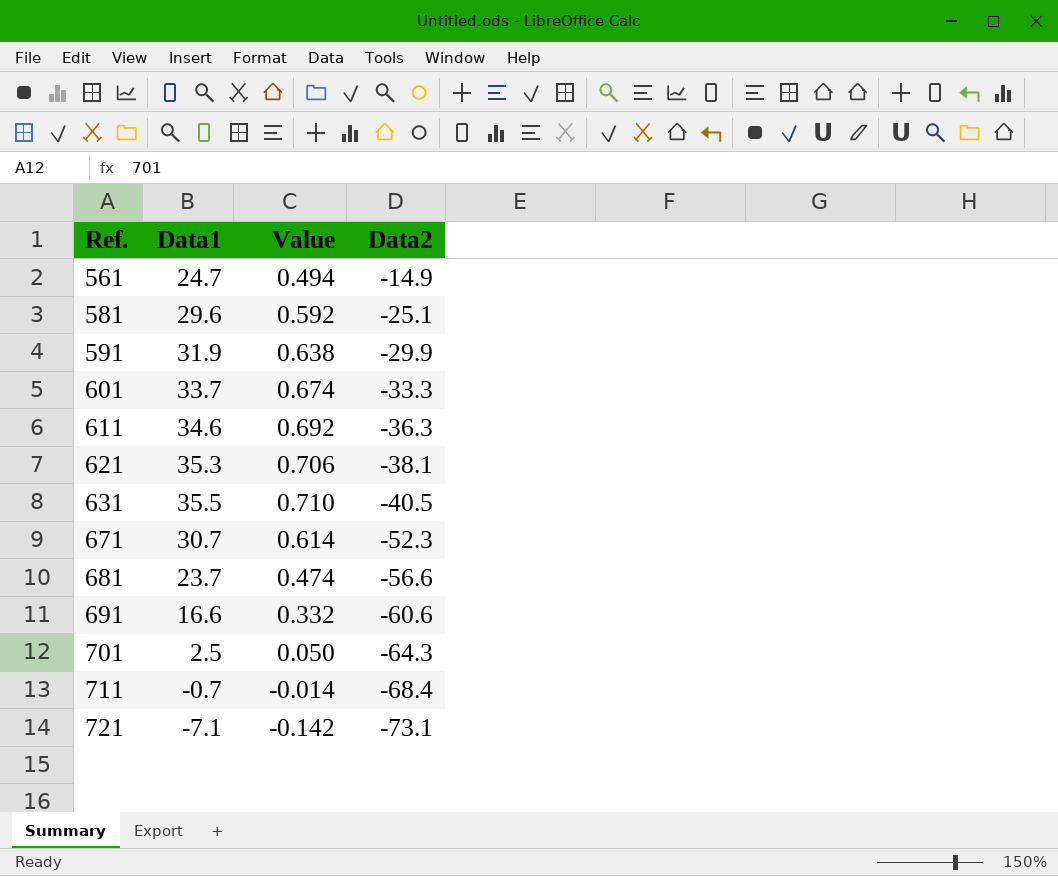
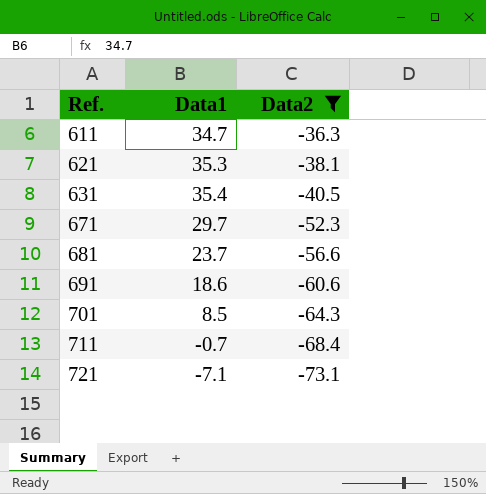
filter: none -> Data2 <= -36.3
column Value | formula: [Data1] * 0.02 -> none
611 | Data1: 34.6 -> 34.7
631 | Data1: 35.5 -> 35.4
671 | Data1: 30.7 -> 29.7
691 | Data1: 16.6 -> 18.6
701 | Data1: 2.5 -> 8.5

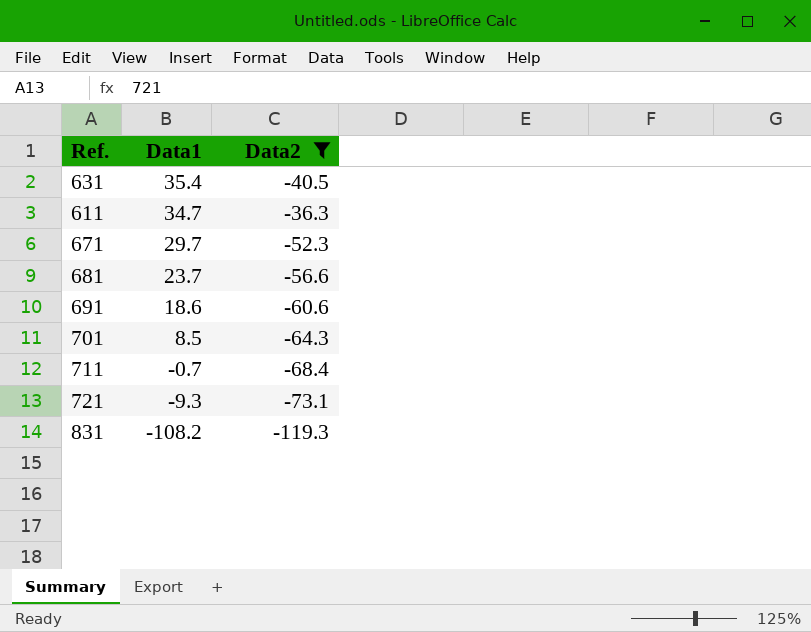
row order: Ref. ascending -> Data1 descending
row 621: 35.3 | -38.1 -> none
721 | Data1: -7.1 -> -9.3
row 831: none -> -108.2 | -119.3

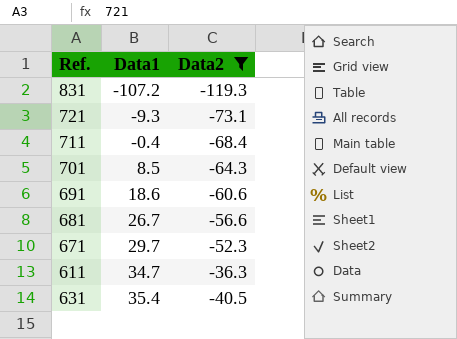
row order: Data1 descending -> Data1 ascending
831 | Data1: -108.2 -> -107.2
711 | Data1: -0.7 -> -0.4
681 | Data1: 23.7 -> 26.7

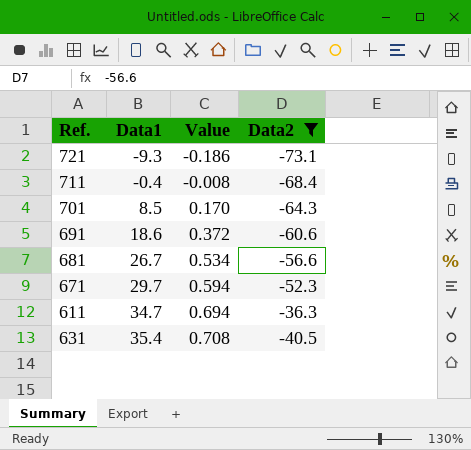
column Value | formula: none -> [Data1] * 0.02
row 831: -107.2 | -119.3 -> none

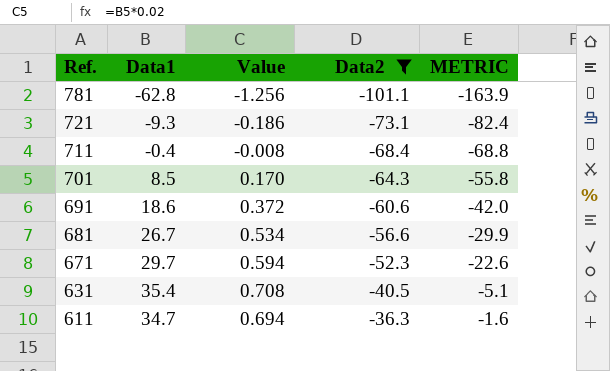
row order: Data1 ascending -> Ref. descending
column METRIC | formula: none -> [Data1] + [Data2]
row 781: none -> -62.8 | -1.256 | -101.1 | -163.9

